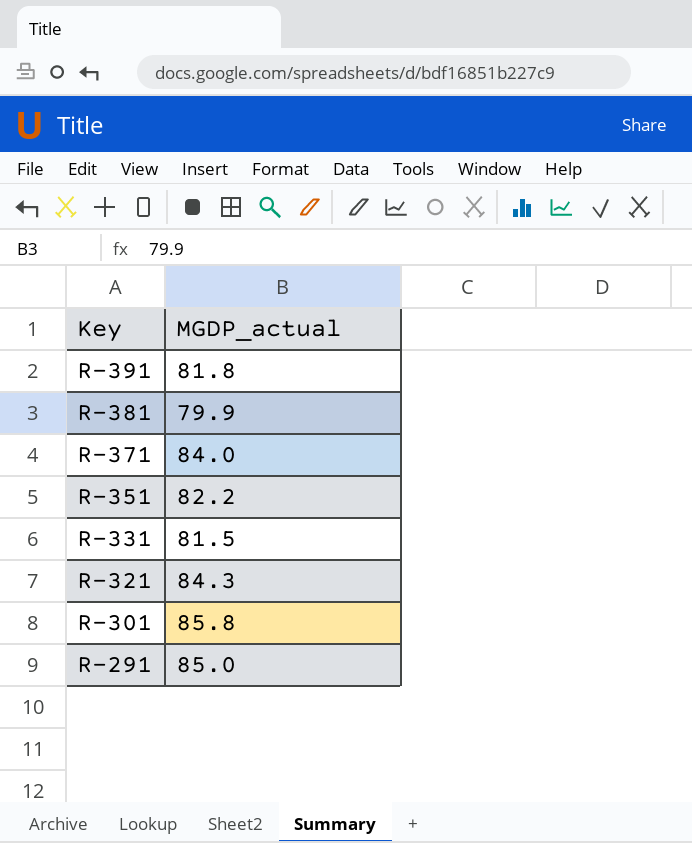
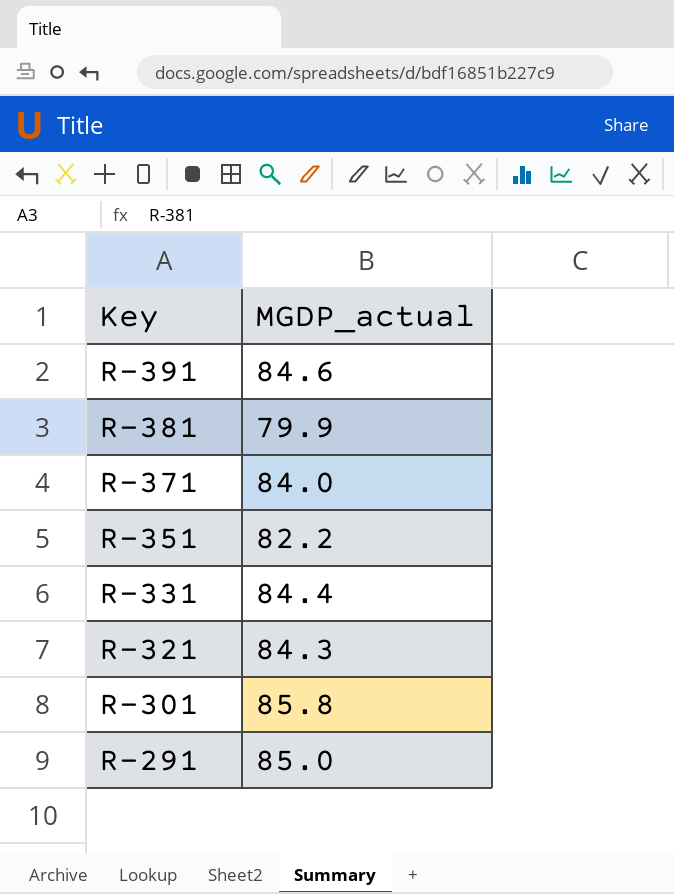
R-391 | MGDP_actual: 81.8 -> 84.6
R-331 | MGDP_actual: 81.5 -> 84.4

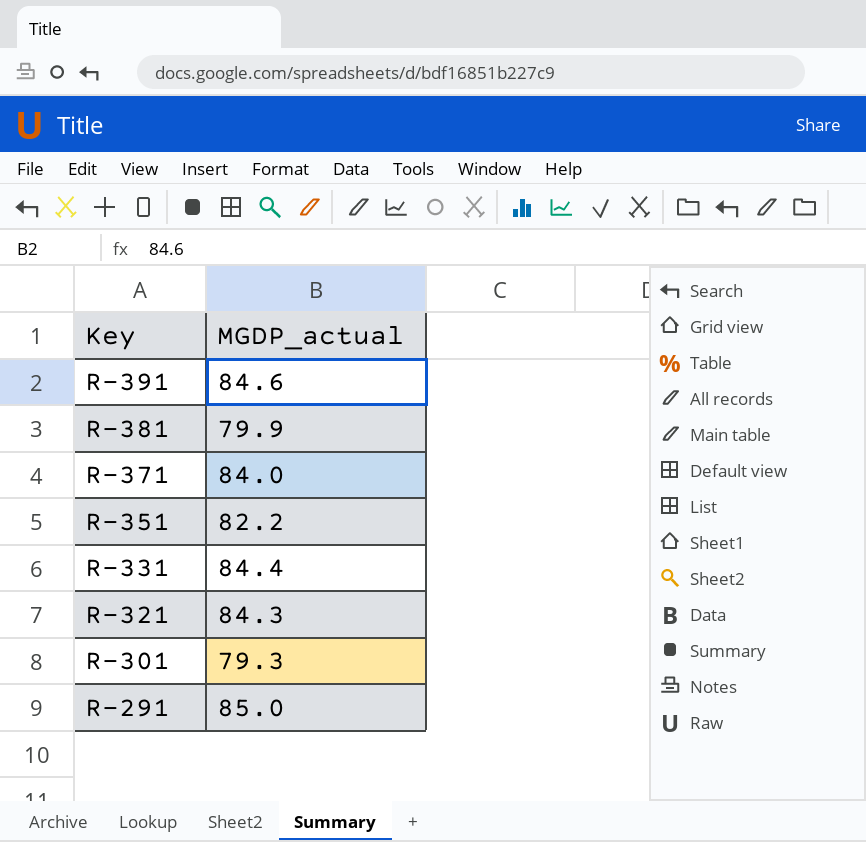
R-301 | MGDP_actual: 85.8 -> 79.3

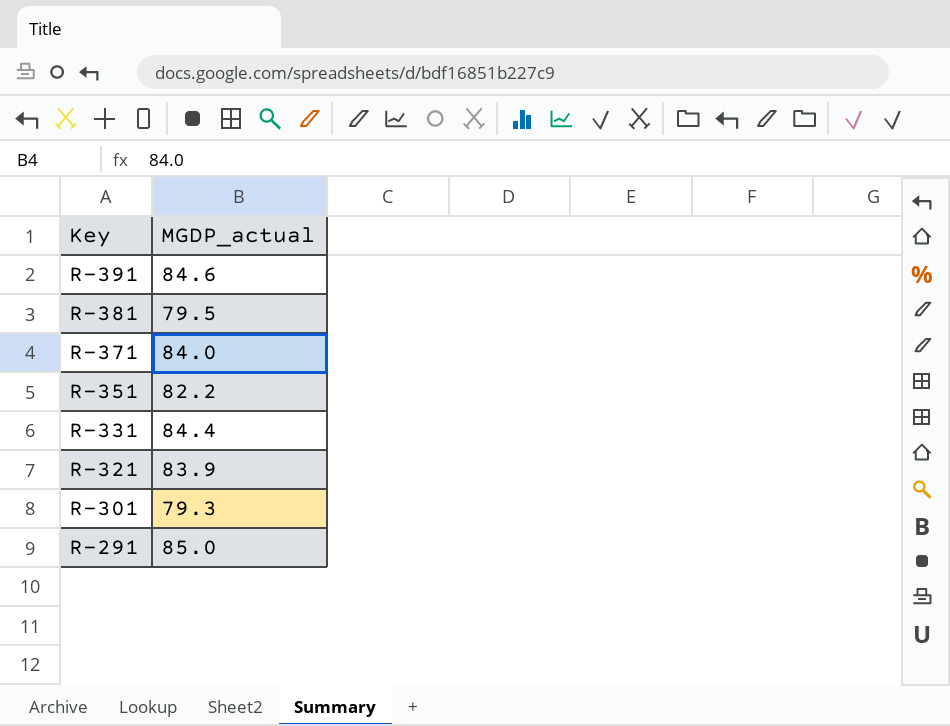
R-381 | MGDP_actual: 79.9 -> 79.5
R-321 | MGDP_actual: 84.3 -> 83.9

